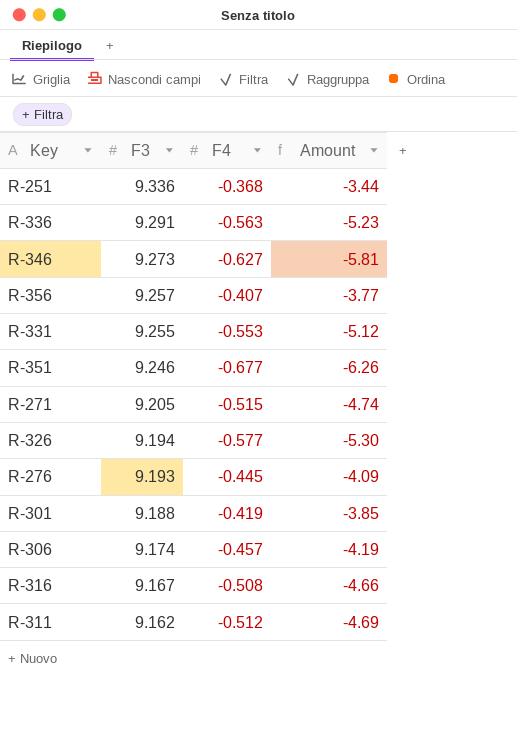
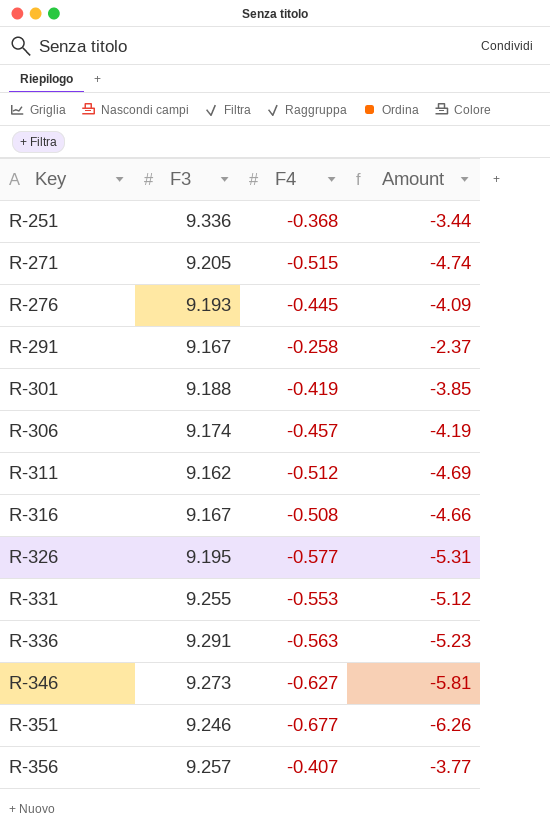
row order: F3 descending -> Key ascending
row R-291: none -> 9.167 | -0.258 | -2.37
R-326 | F3: 9.194 -> 9.195
R-326 | Amount: -5.30 -> -5.31

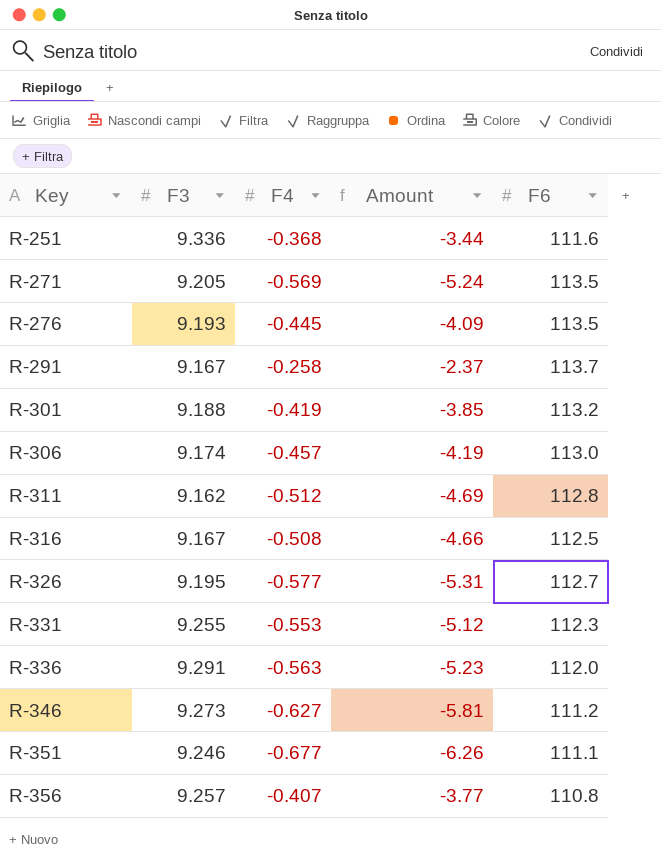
column F6 | position: none -> 5
R-271 | F4: -0.515 -> -0.569
R-271 | Amount: -4.74 -> -5.24

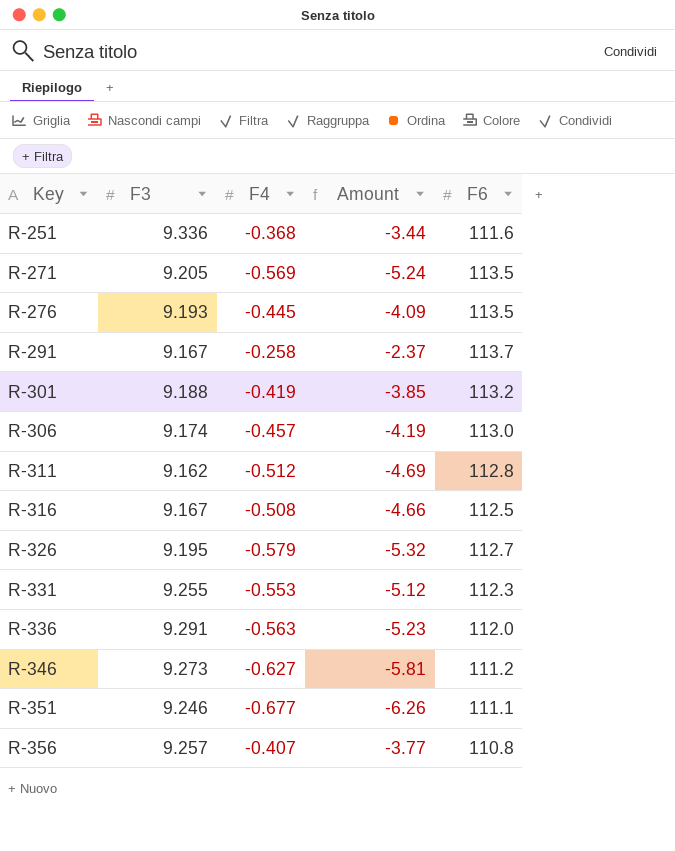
R-326 | F4: -0.577 -> -0.579
R-326 | Amount: -5.31 -> -5.32

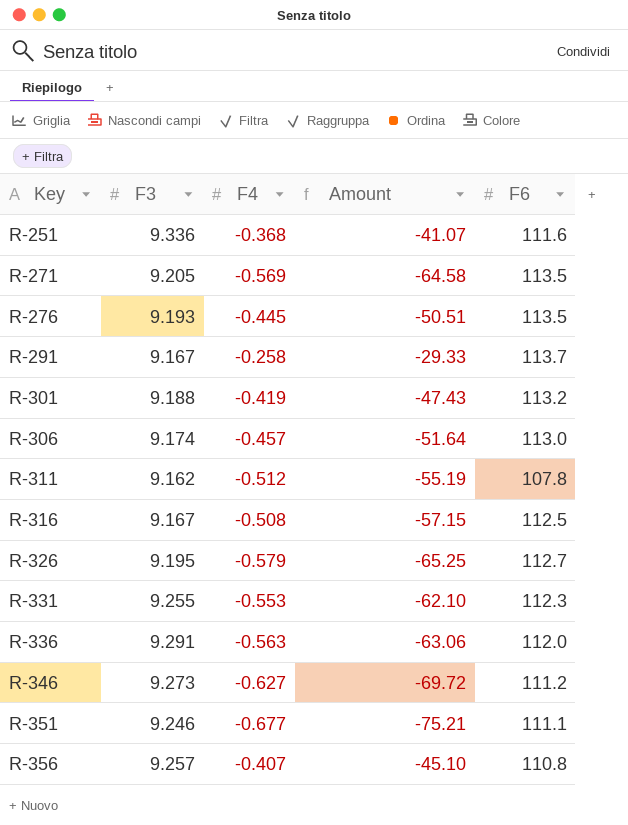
column Amount | formula: [F3] * [F4] -> [F4] * [F6]
R-311 | F6: 112.8 -> 107.8

